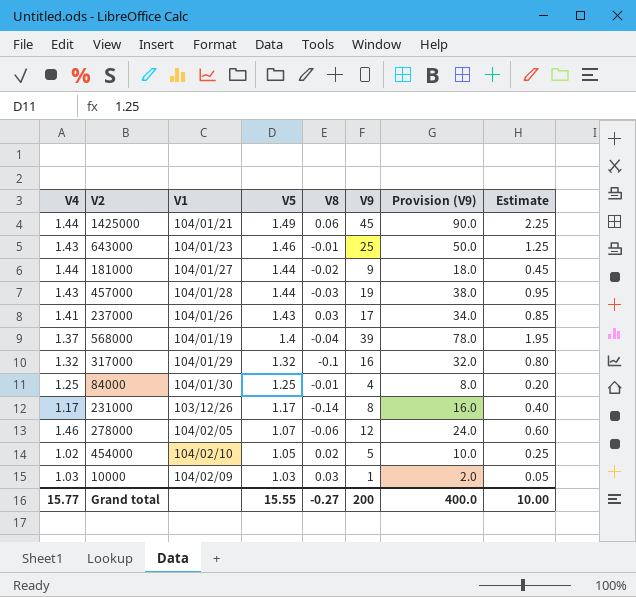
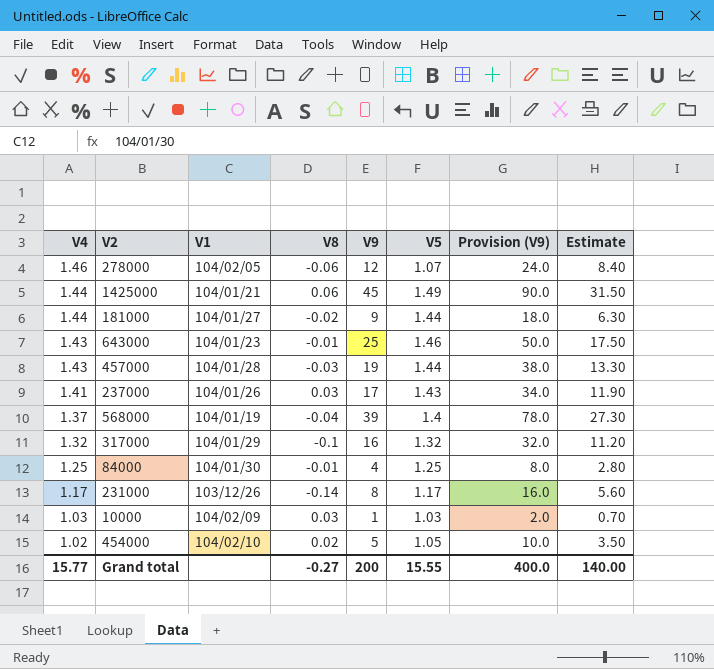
row order: V5 descending -> V4 descending
column V5 | position: 4 -> 6
column Estimate | formula: [V9] * 0.05 -> [V9] * 0.7
Grand total | Estimate: 10.00 -> 140.00

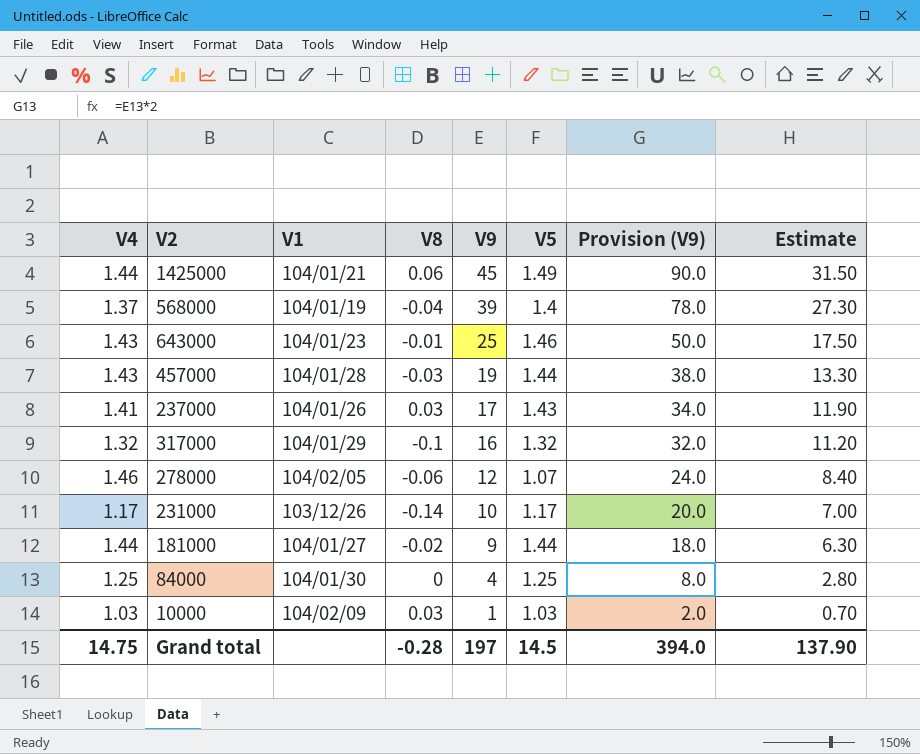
row order: V4 descending -> V9 descending
row 454000: 1.02 | 104/02/10 | 0.02 | 5 | 1.05 | 10.0 | 3.50 -> none
231000 | V9: 8 -> 10
231000 | Provision (V9): 16.0 -> 20.0
231000 | Estimate: 5.60 -> 7.00
84000 | V8: -0.01 -> 0
Grand total | V4: 15.77 -> 14.75
Grand total | V8: -0.27 -> -0.28
Grand total | V9: 200 -> 197
Grand total | V5: 15.55 -> 14.5
Grand total | Provision (V9): 400.0 -> 394.0
Grand total | Estimate: 140.00 -> 137.90

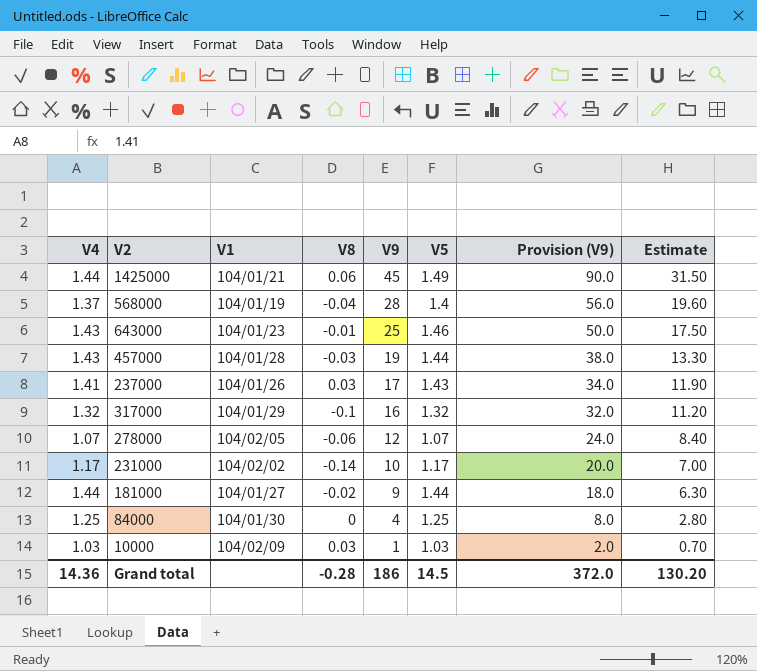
568000 | V9: 39 -> 28
568000 | Provision (V9): 78.0 -> 56.0
568000 | Estimate: 27.30 -> 19.60
278000 | V4: 1.46 -> 1.07
231000 | V1: 103/12/26 -> 104/02/02
Grand total | V4: 14.75 -> 14.36
Grand total | V9: 197 -> 186
Grand total | Provision (V9): 394.0 -> 372.0
Grand total | Estimate: 137.90 -> 130.20

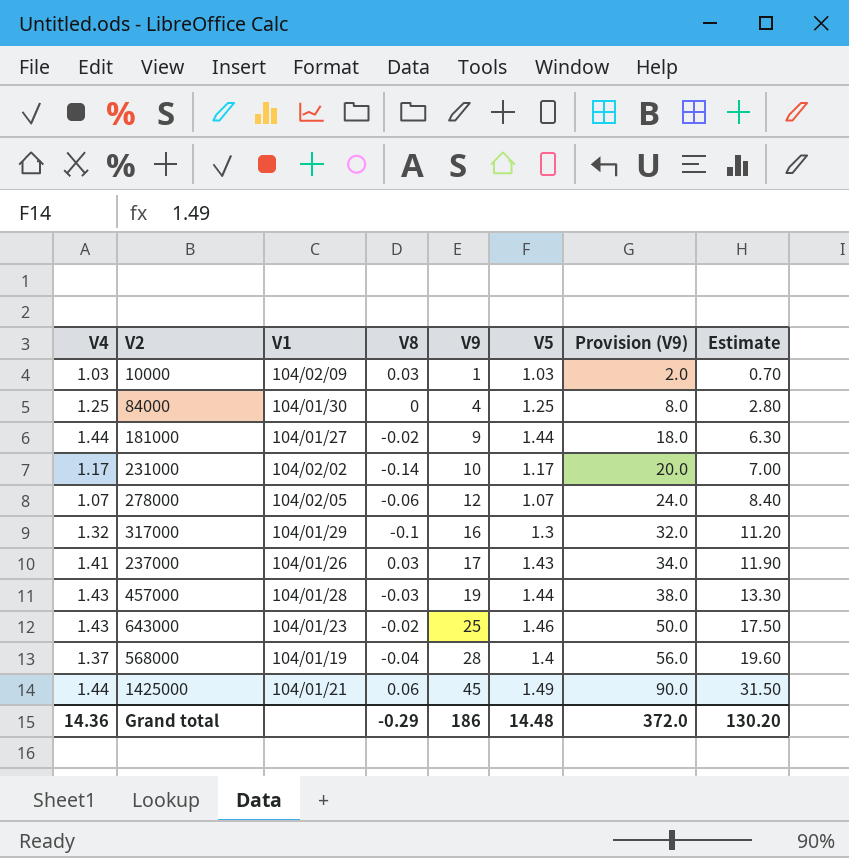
row order: V9 descending -> V9 ascending
317000 | V5: 1.32 -> 1.3
643000 | V8: -0.01 -> -0.02
Grand total | V8: -0.28 -> -0.29
Grand total | V5: 14.5 -> 14.48

